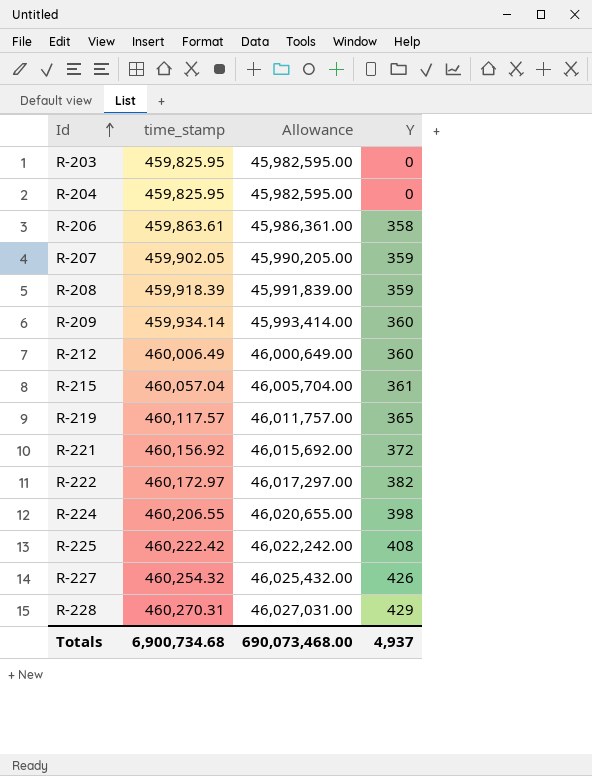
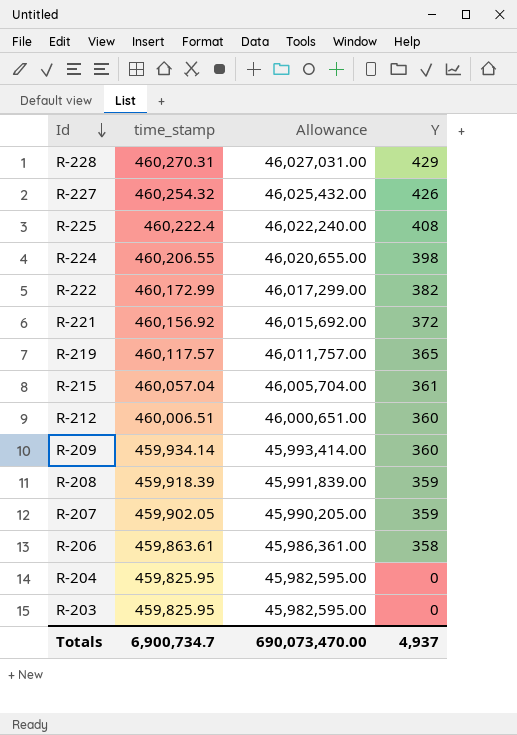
row order: Id ascending -> Id descending
R-225 | time_stamp: 460,222.42 -> 460,222.4
R-225 | Allowance: 46,022,242.00 -> 46,022,240.00
R-222 | time_stamp: 460,172.97 -> 460,172.99
R-222 | Allowance: 46,017,297.00 -> 46,017,299.00
R-212 | time_stamp: 460,006.49 -> 460,006.51
R-212 | Allowance: 46,000,649.00 -> 46,000,651.00
Totals | time_stamp: 6,900,734.68 -> 6,900,734.7
Totals | Allowance: 690,073,468.00 -> 690,073,470.00

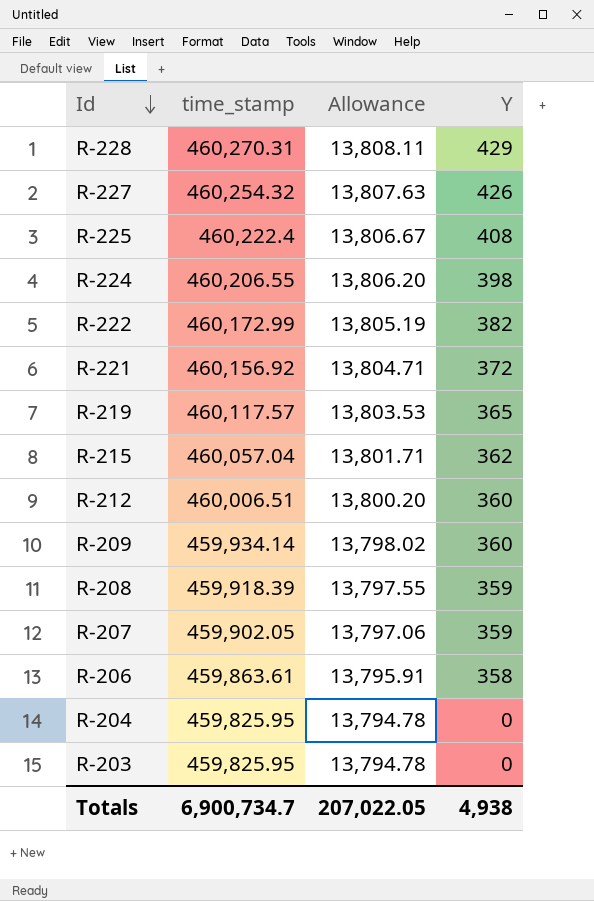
column Allowance | formula: [time_stamp] * 100 -> [time_stamp] * 0.03
R-215 | Y: 361 -> 362
Totals | Allowance: 690,073,470.00 -> 207,022.05
Totals | Y: 4,937 -> 4,938

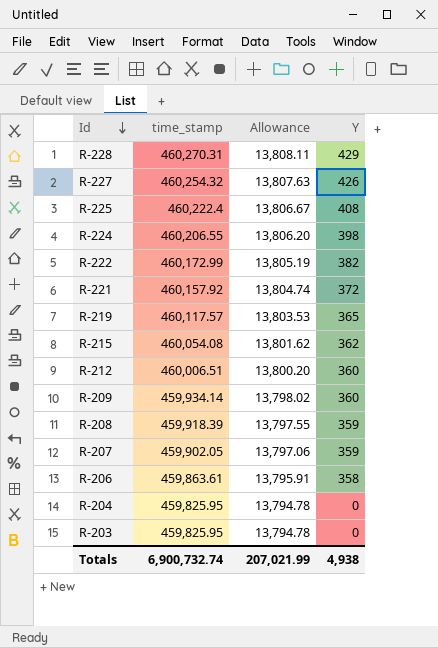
R-221 | time_stamp: 460,156.92 -> 460,157.92
R-221 | Allowance: 13,804.71 -> 13,804.74
R-215 | time_stamp: 460,057.04 -> 460,054.08
R-215 | Allowance: 13,801.71 -> 13,801.62
Totals | time_stamp: 6,900,734.7 -> 6,900,732.74
Totals | Allowance: 207,022.05 -> 207,021.99

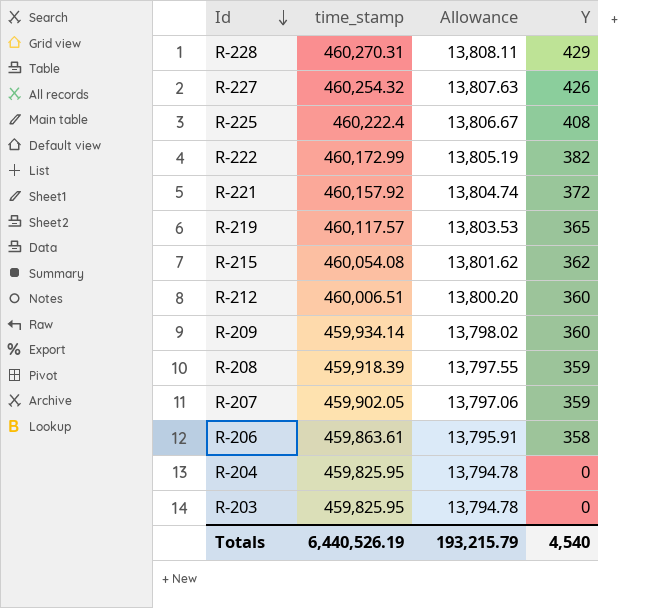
row R-224: 460,206.55 | 13,806.20 | 398 -> none
Totals | time_stamp: 6,900,732.74 -> 6,440,526.19
Totals | Allowance: 207,021.99 -> 193,215.79
Totals | Y: 4,938 -> 4,540

